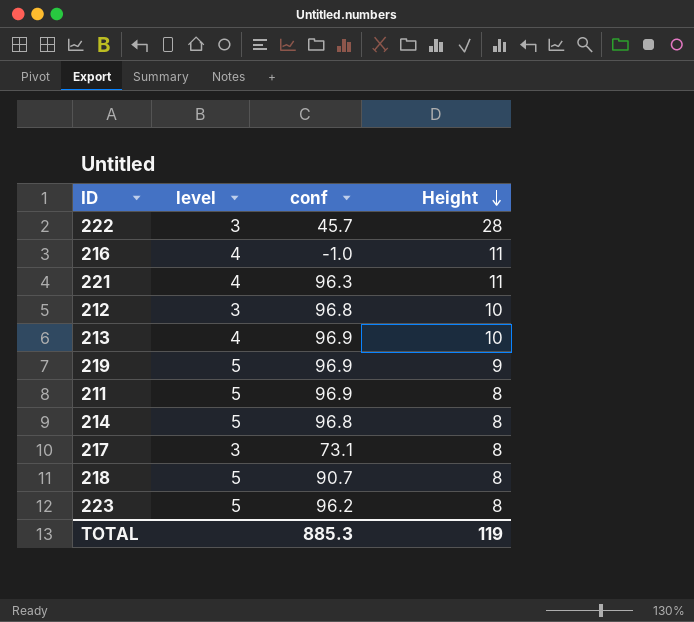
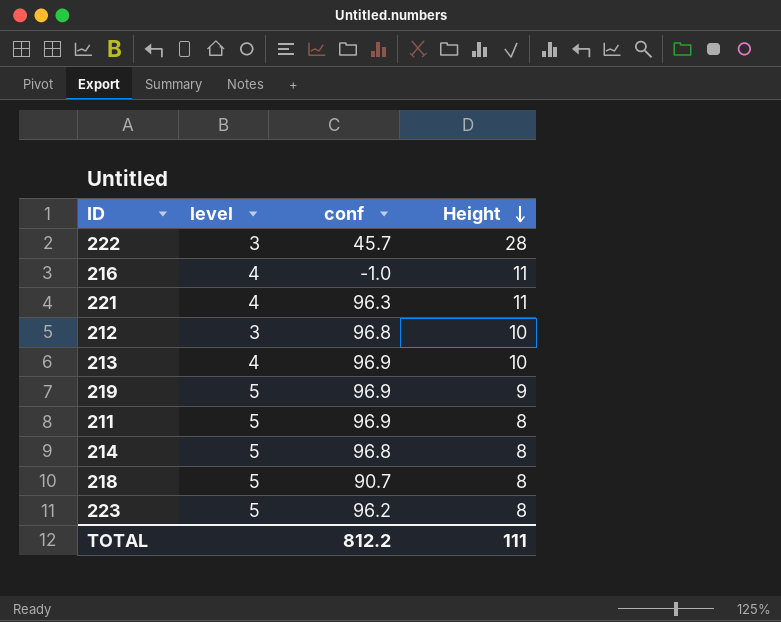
row 217: 3 | 73.1 | 8 -> none
TOTAL | conf: 885.3 -> 812.2
TOTAL | Height: 119 -> 111

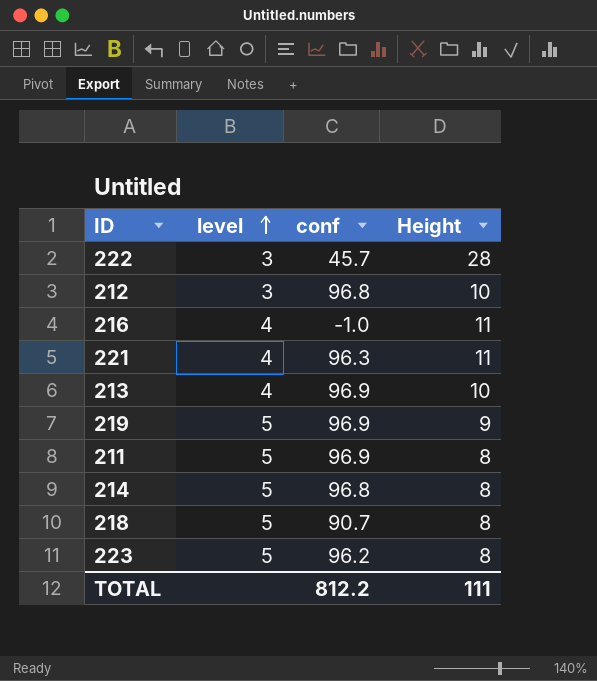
row order: Height descending -> level ascending

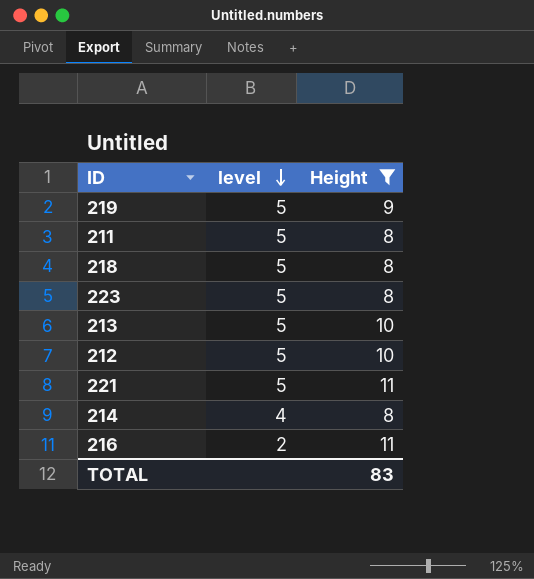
filter: none -> Height != 28
row order: level ascending -> level descending
column conf | position: 3 -> none
213 | level: 4 -> 5
212 | level: 3 -> 5
221 | level: 4 -> 5
214 | level: 5 -> 4
216 | level: 4 -> 2
TOTAL | Height: 111 -> 83

